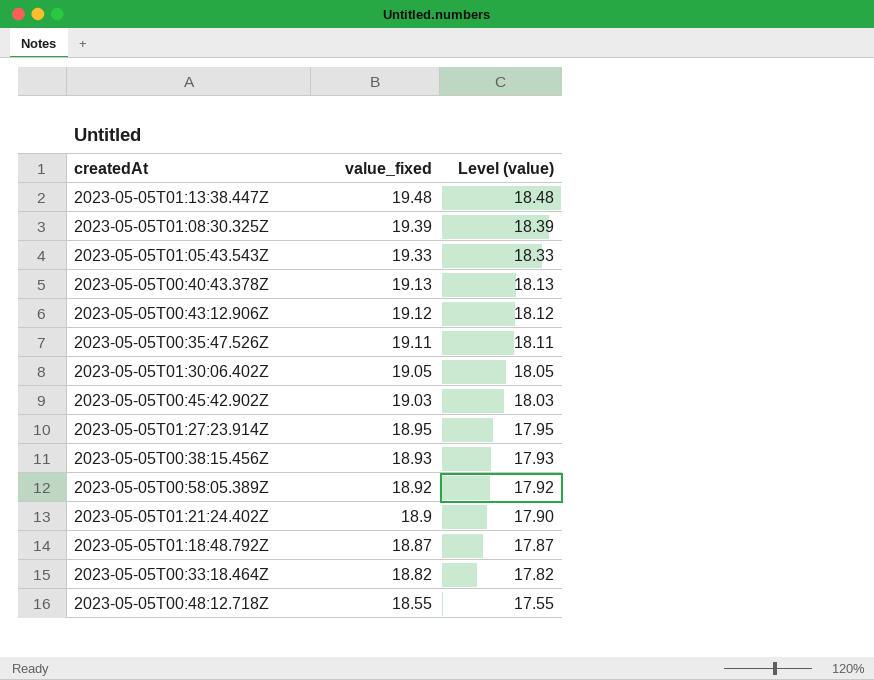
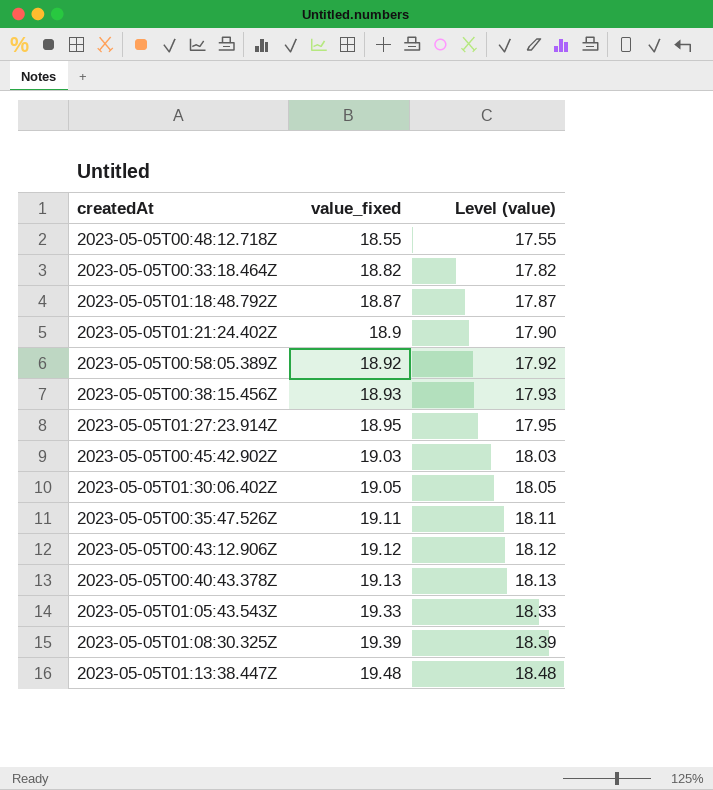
row order: value_fixed descending -> value_fixed ascending

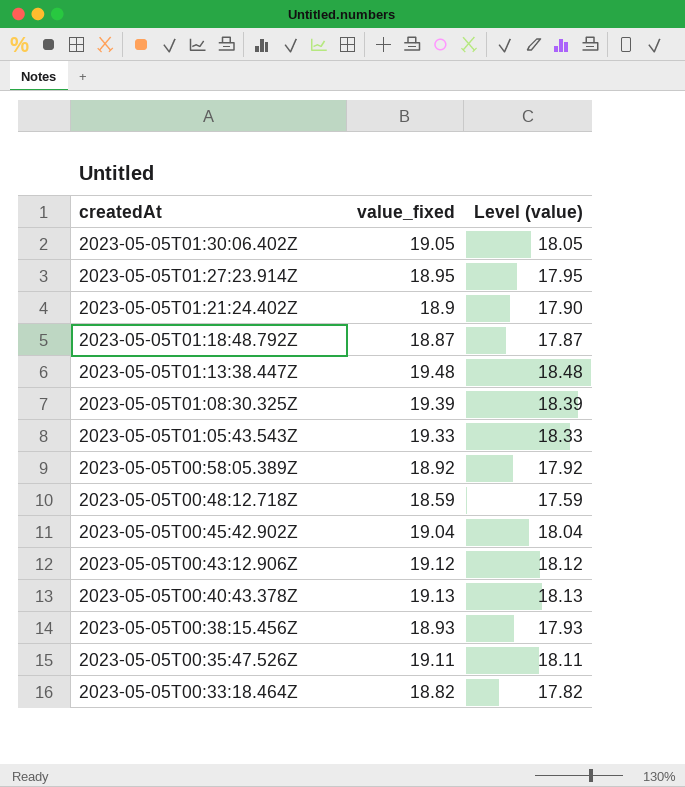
row order: value_fixed ascending -> createdAt descending
2023-05-05T00:48:12.718Z | value_fixed: 18.55 -> 18.59
2023-05-05T00:48:12.718Z | Level (value): 17.55 -> 17.59
2023-05-05T00:45:42.902Z | value_fixed: 19.03 -> 19.04
2023-05-05T00:45:42.902Z | Level (value): 18.03 -> 18.04

